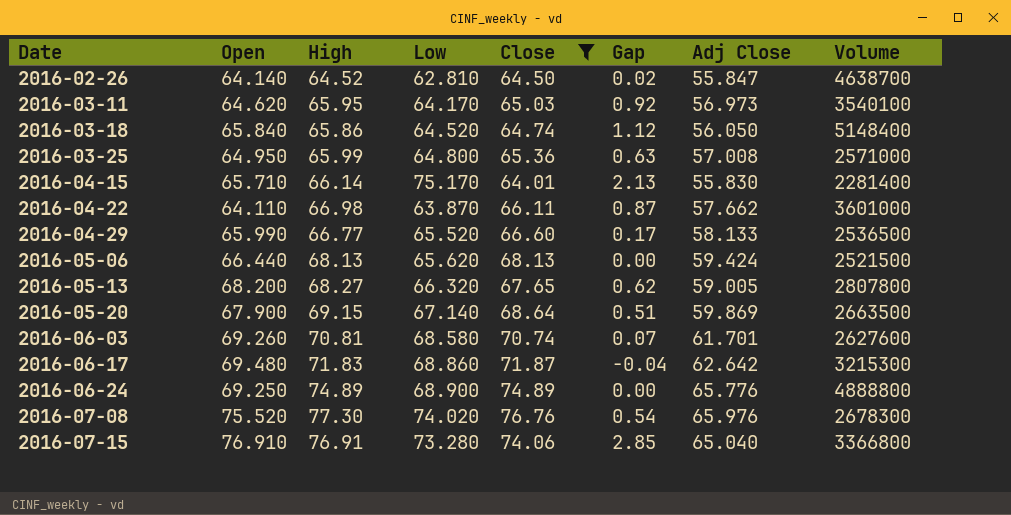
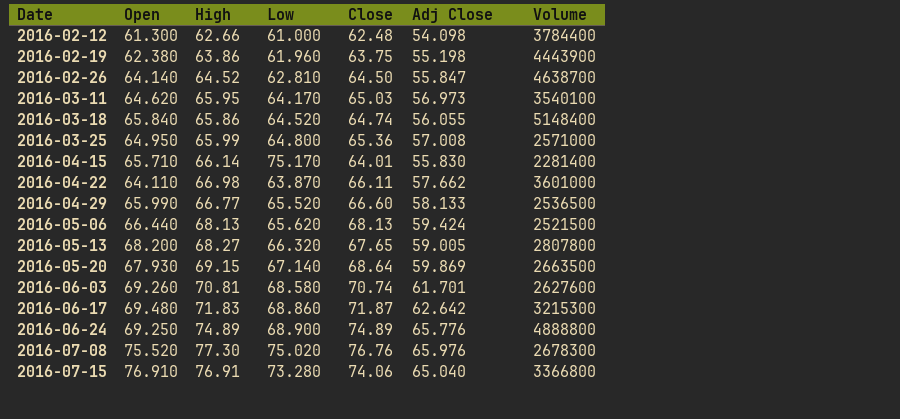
filter: Close >= 64.01 -> none
column Gap | formula: [High] - [Close] -> none
2016-03-18 | Adj Close: 56.050 -> 56.055
2016-05-20 | Open: 67.900 -> 67.930
2016-07-08 | Low: 74.020 -> 75.020

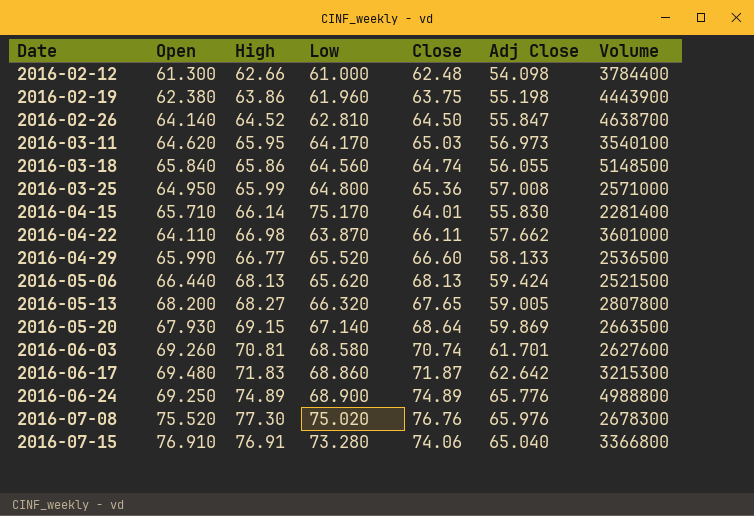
2016-03-18 | Low: 64.520 -> 64.560
2016-03-18 | Volume: 5148400 -> 5148500
2016-06-24 | Volume: 4888800 -> 4988800

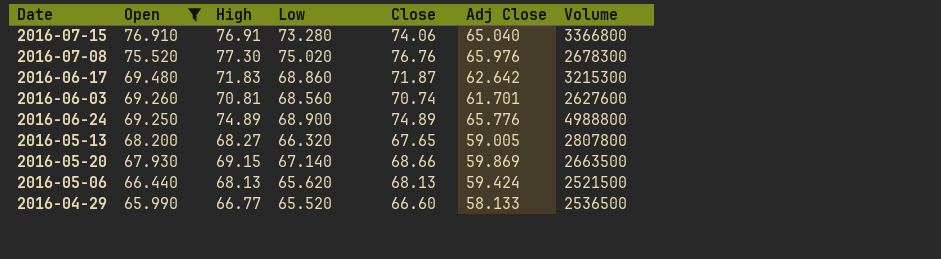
filter: none -> Open >= 65.990
row order: Date ascending -> Open descending
2016-06-03 | Low: 68.580 -> 68.560
2016-05-20 | Close: 68.64 -> 68.66

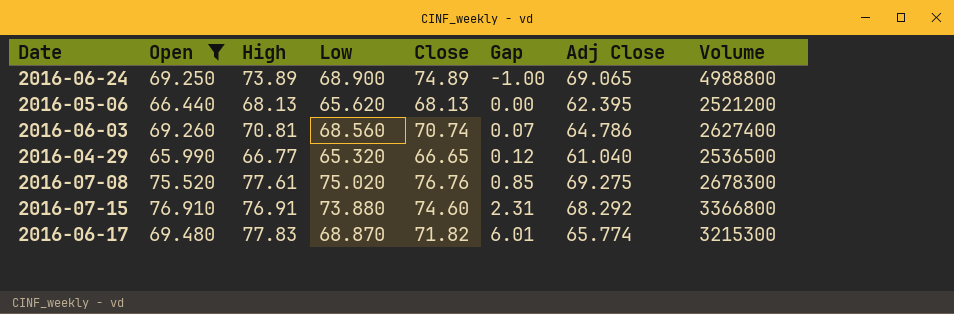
row order: Open descending -> Gap ascending
column Gap | formula: none -> [High] - [Close]
row 2016-05-13: 68.200 | 68.27 | 66.320 | 67.65 | 59.005 | 2807800 -> none
row 2016-05-20: 67.930 | 69.15 | 67.140 | 68.66 | 59.869 | 2663500 -> none
2016-06-24 | High: 74.89 -> 73.89
2016-06-24 | Adj Close: 65.776 -> 69.065
2016-05-06 | Adj Close: 59.424 -> 62.395
2016-05-06 | Volume: 2521500 -> 2521200
2016-06-03 | Adj Close: 61.701 -> 64.786
2016-06-03 | Volume: 2627600 -> 2627400
2016-04-29 | Low: 65.520 -> 65.320
2016-04-29 | Close: 66.60 -> 66.65
2016-04-29 | Adj Close: 58.133 -> 61.040
2016-07-08 | High: 77.30 -> 77.61
2016-07-08 | Adj Close: 65.976 -> 69.275
2016-07-15 | Low: 73.280 -> 73.880
2016-07-15 | Close: 74.06 -> 74.60
2016-07-15 | Adj Close: 65.040 -> 68.292
2016-06-17 | High: 71.83 -> 77.83
2016-06-17 | Low: 68.860 -> 68.870
2016-06-17 | Close: 71.87 -> 71.82
2016-06-17 | Adj Close: 62.642 -> 65.774

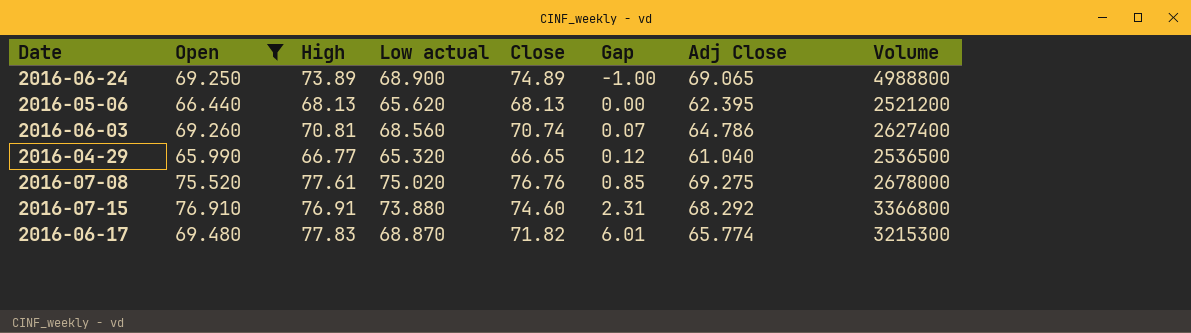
column name: Low -> Low actual
2016-07-08 | Volume: 2678300 -> 2678000

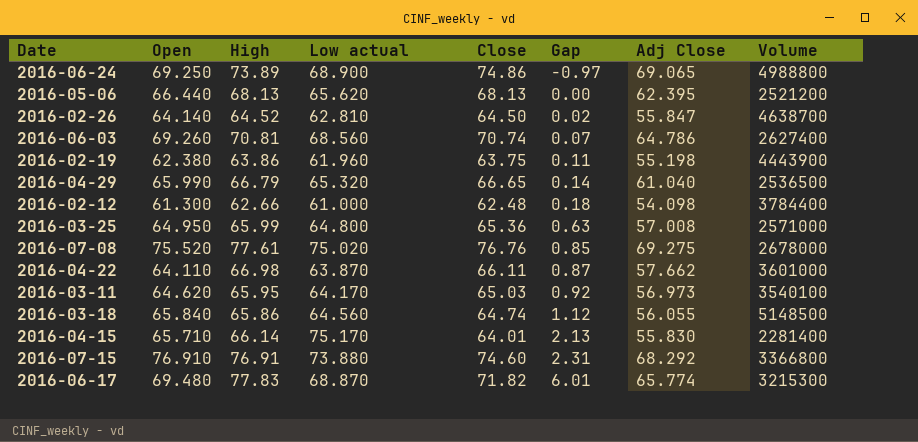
filter: Open >= 65.990 -> none
2016-06-24 | Close: 74.89 -> 74.86
2016-06-24 | Gap: -1.00 -> -0.97
2016-04-29 | High: 66.77 -> 66.79
2016-04-29 | Gap: 0.12 -> 0.14

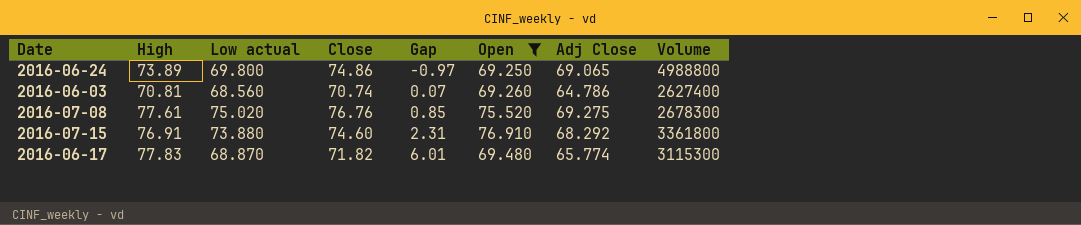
filter: none -> Open >= 69.250
column Open | position: 2 -> 6
2016-06-24 | Low actual: 68.900 -> 69.800
2016-07-08 | Volume: 2678000 -> 2678300
2016-07-15 | Volume: 3366800 -> 3361800
2016-06-17 | Volume: 3215300 -> 3115300

